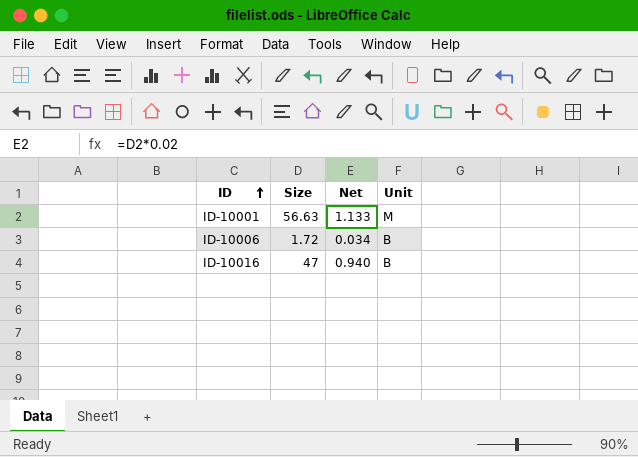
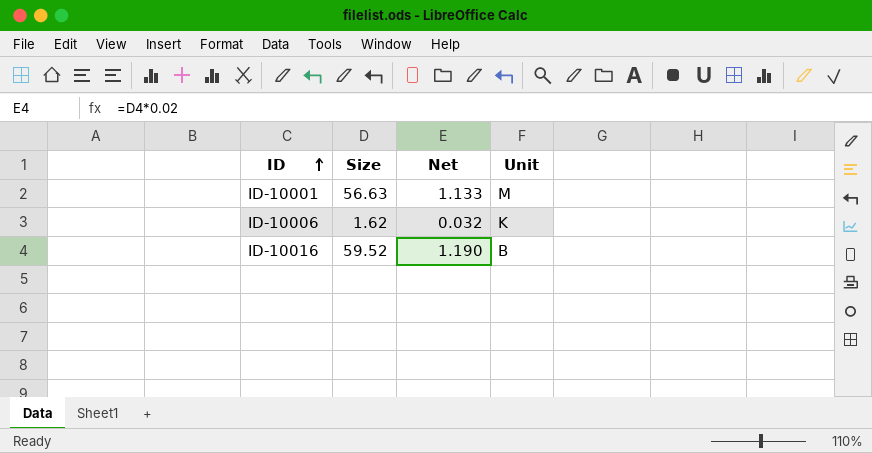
ID-10006 | Size: 1.72 -> 1.62
ID-10006 | Net: 0.034 -> 0.032
ID-10006 | Unit: B -> K
ID-10016 | Size: 47 -> 59.52
ID-10016 | Net: 0.940 -> 1.190

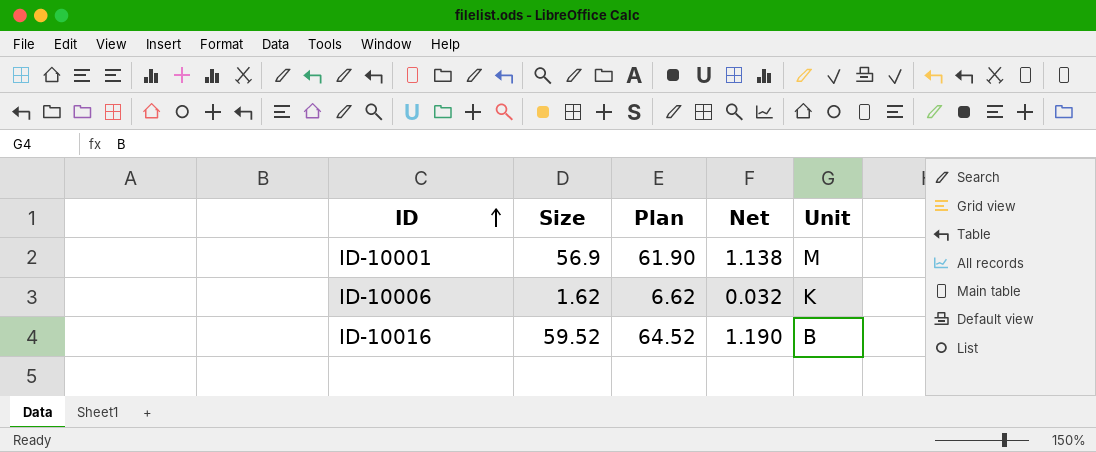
column Plan | formula: none -> [Size] + 5
ID-10001 | Size: 56.63 -> 56.9
ID-10001 | Net: 1.133 -> 1.138

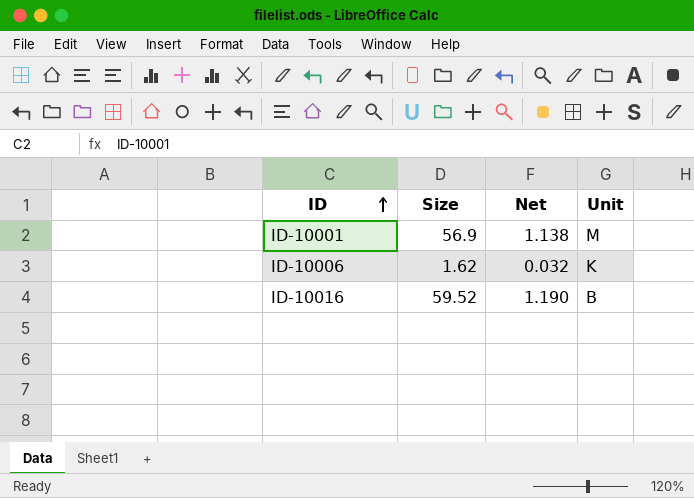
column Plan | formula: [Size] + 5 -> none

